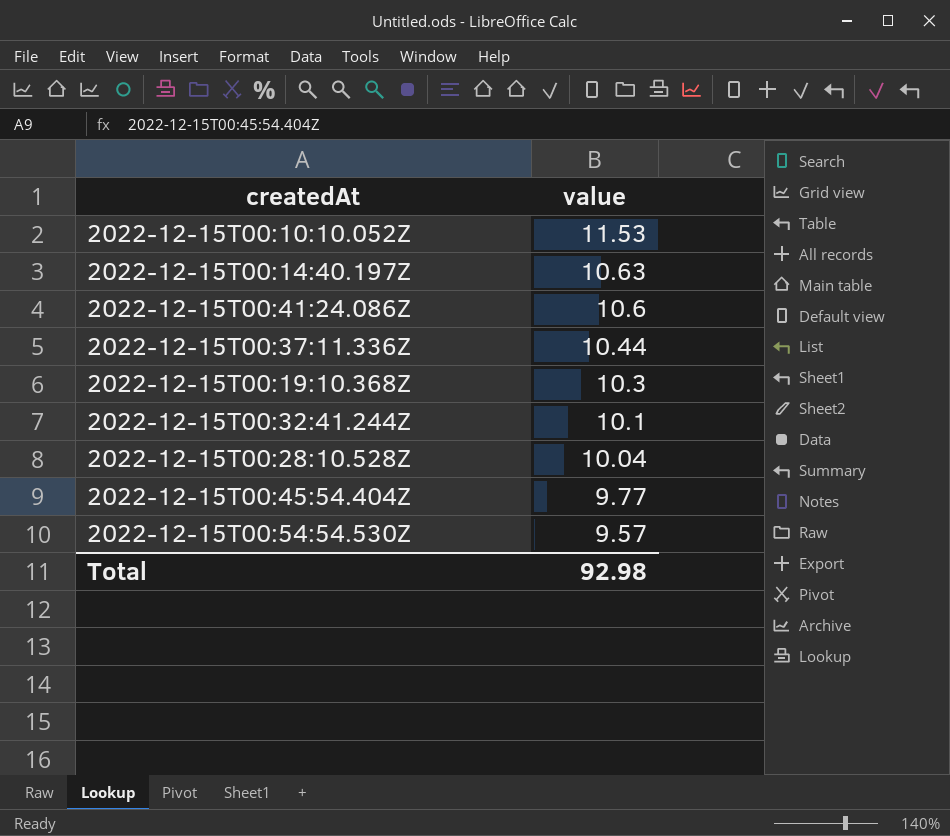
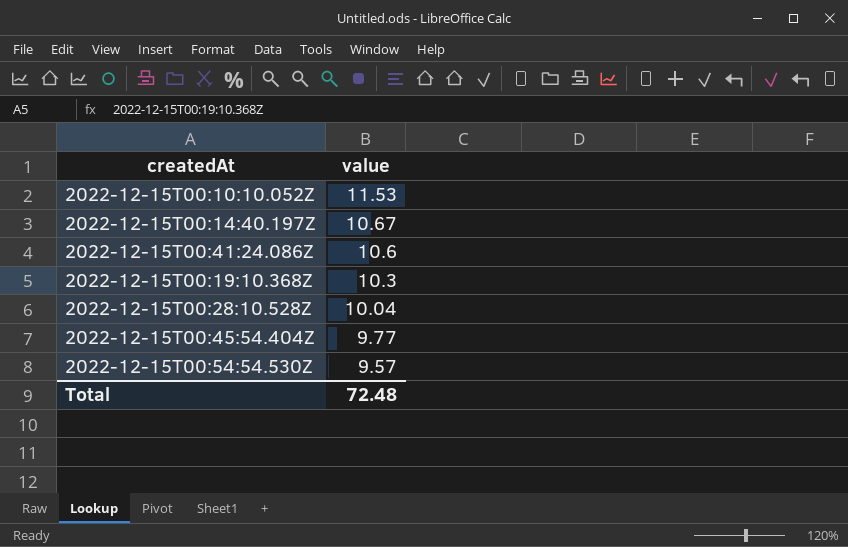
row 2022-12-15T00:37:11.336Z: 10.44 -> none
row 2022-12-15T00:32:41.244Z: 10.1 -> none
2022-12-15T00:14:40.197Z | value: 10.63 -> 10.67
Total | value: 92.98 -> 72.48

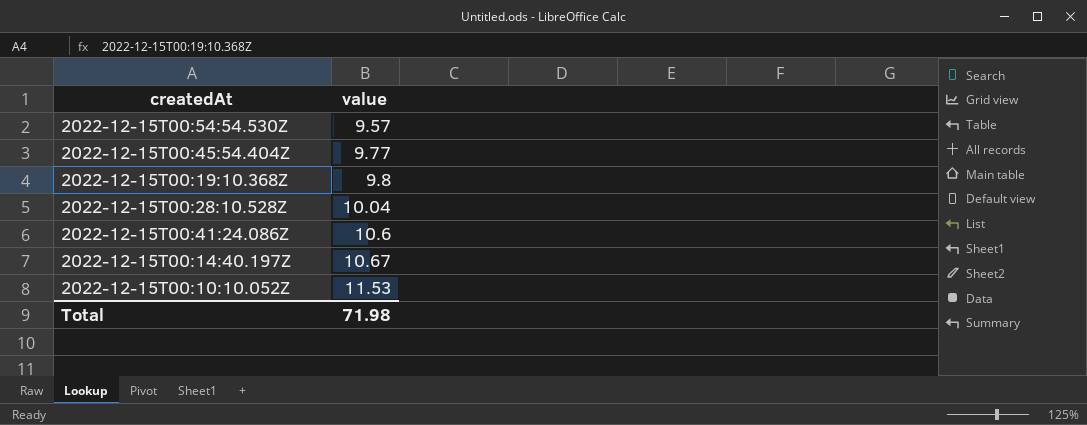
row order: value descending -> value ascending
2022-12-15T00:19:10.368Z | value: 10.3 -> 9.8
Total | value: 72.48 -> 71.98

